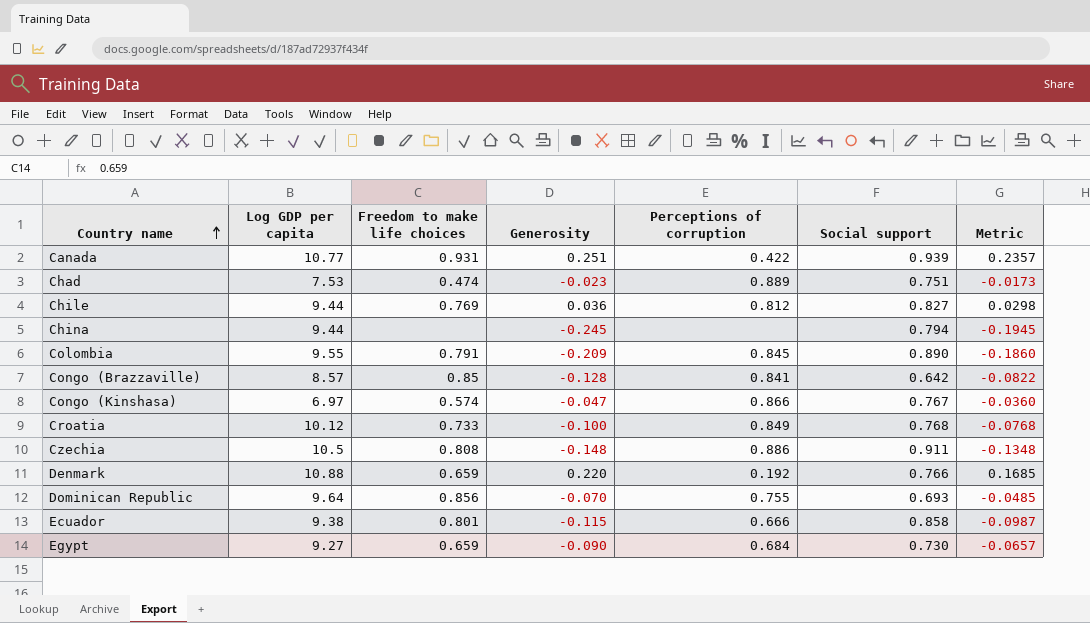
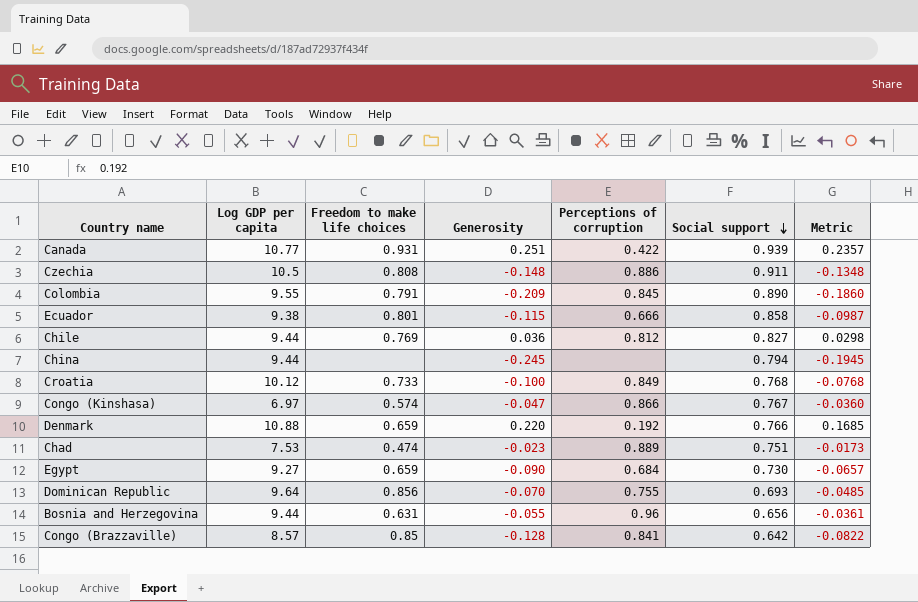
row order: Country name ascending -> Social support descending
row Bosnia and Herzegovina: none -> 9.44 | 0.631 | -0.055 | 0.96 | 0.656 | -0.0361

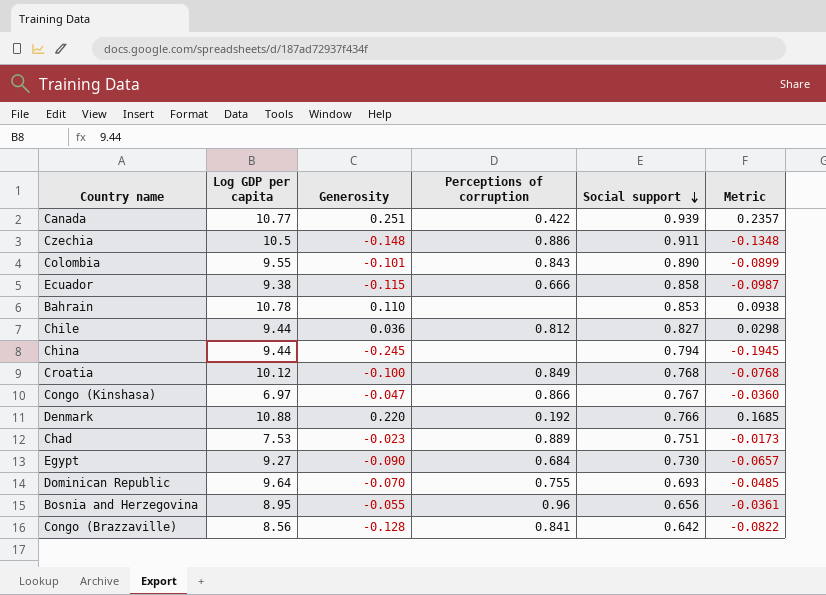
column Freedom to make life choices | position: 3 -> none
Colombia | Generosity: -0.209 -> -0.101
Colombia | Perceptions of corruption: 0.845 -> 0.843
Colombia | Metric: -0.1860 -> -0.0899
row Bahrain: none -> 10.78 | 0.110 | none | 0.853 | 0.0938
Bosnia and Herzegovina | Log GDP per capita: 9.44 -> 8.95
Congo (Brazzaville) | Log GDP per capita: 8.57 -> 8.56

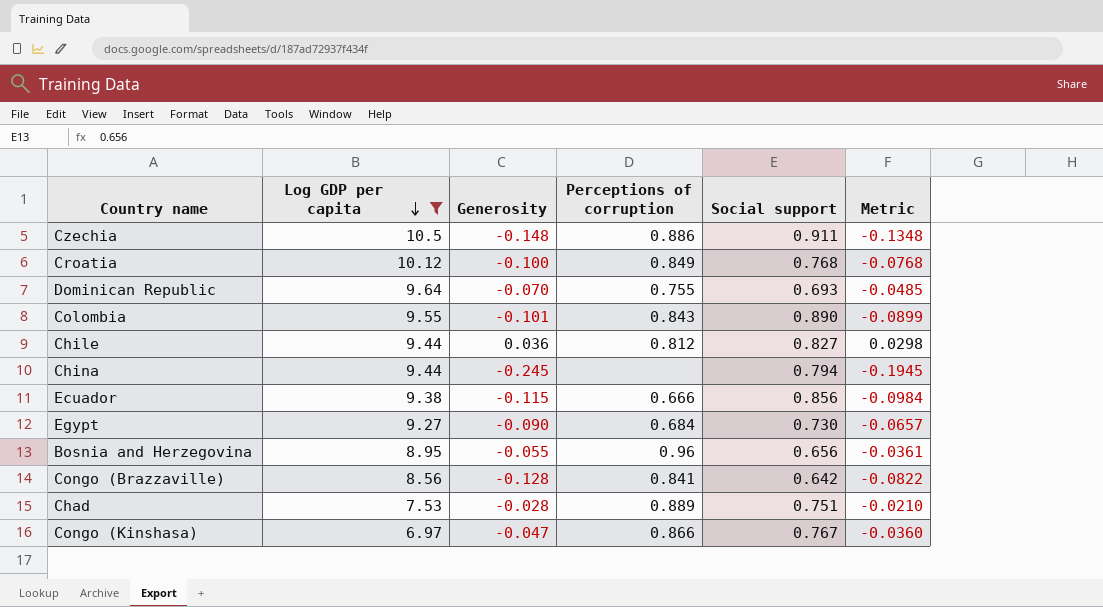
filter: none -> Log GDP per capita <= 10.5
row order: Social support descending -> Log GDP per capita descending
Ecuador | Social support: 0.858 -> 0.856
Ecuador | Metric: -0.0987 -> -0.0984
Chad | Generosity: -0.023 -> -0.028
Chad | Metric: -0.0173 -> -0.0210

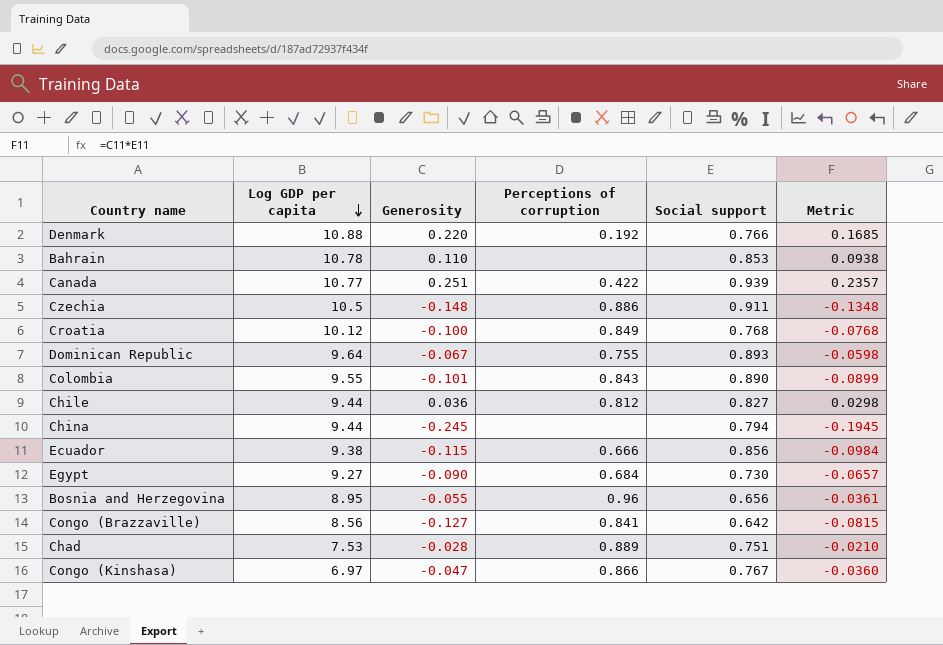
filter: Log GDP per capita <= 10.5 -> none
Dominican Republic | Generosity: -0.070 -> -0.067
Dominican Republic | Social support: 0.693 -> 0.893
Dominican Republic | Metric: -0.0485 -> -0.0598
Congo (Brazzaville) | Generosity: -0.128 -> -0.127
Congo (Brazzaville) | Metric: -0.0822 -> -0.0815

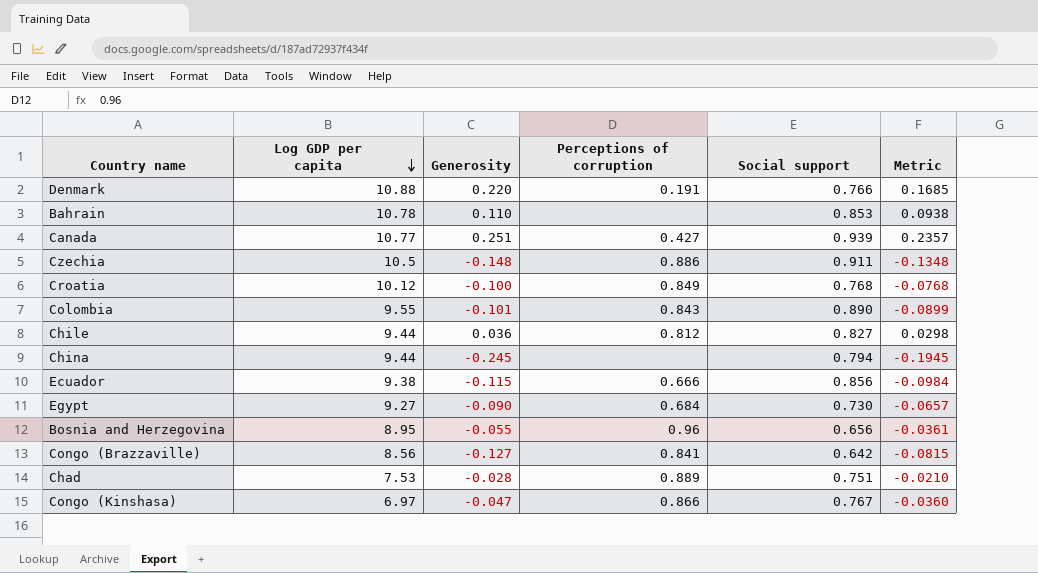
row Dominican Republic: 9.64 | -0.067 | 0.755 | 0.893 | -0.0598 -> none
Denmark | Perceptions of corruption: 0.192 -> 0.191
Canada | Perceptions of corruption: 0.422 -> 0.427

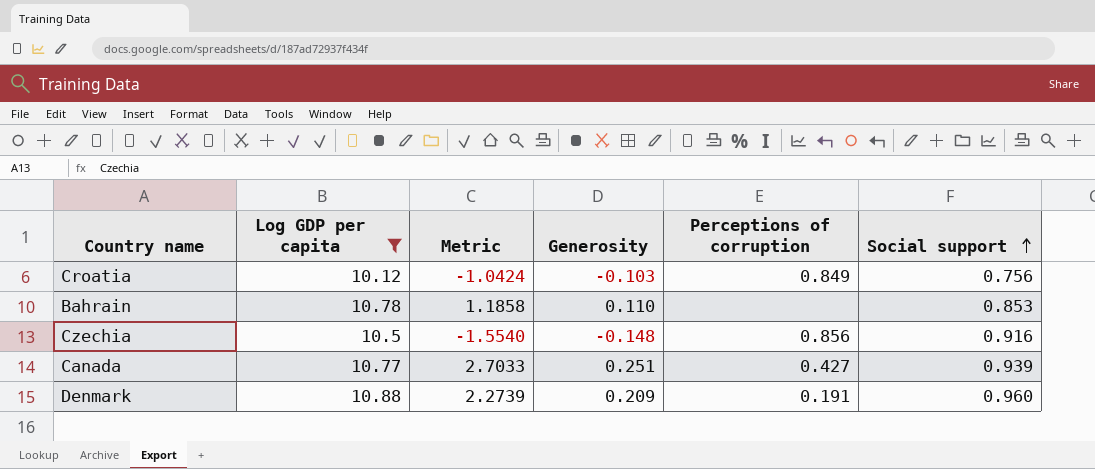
filter: none -> Log GDP per capita >= 10.12
row order: Log GDP per capita descending -> Social support ascending
column Metric | formula: [Generosity] * [Social support] -> [Log GDP per capita] * [Generosity]
column Metric | position: 6 -> 3
Croatia | Generosity: -0.100 -> -0.103
Croatia | Social support: 0.768 -> 0.756
Czechia | Perceptions of corruption: 0.886 -> 0.856
Czechia | Social support: 0.911 -> 0.916
Denmark | Generosity: 0.220 -> 0.209
Denmark | Social support: 0.766 -> 0.960

